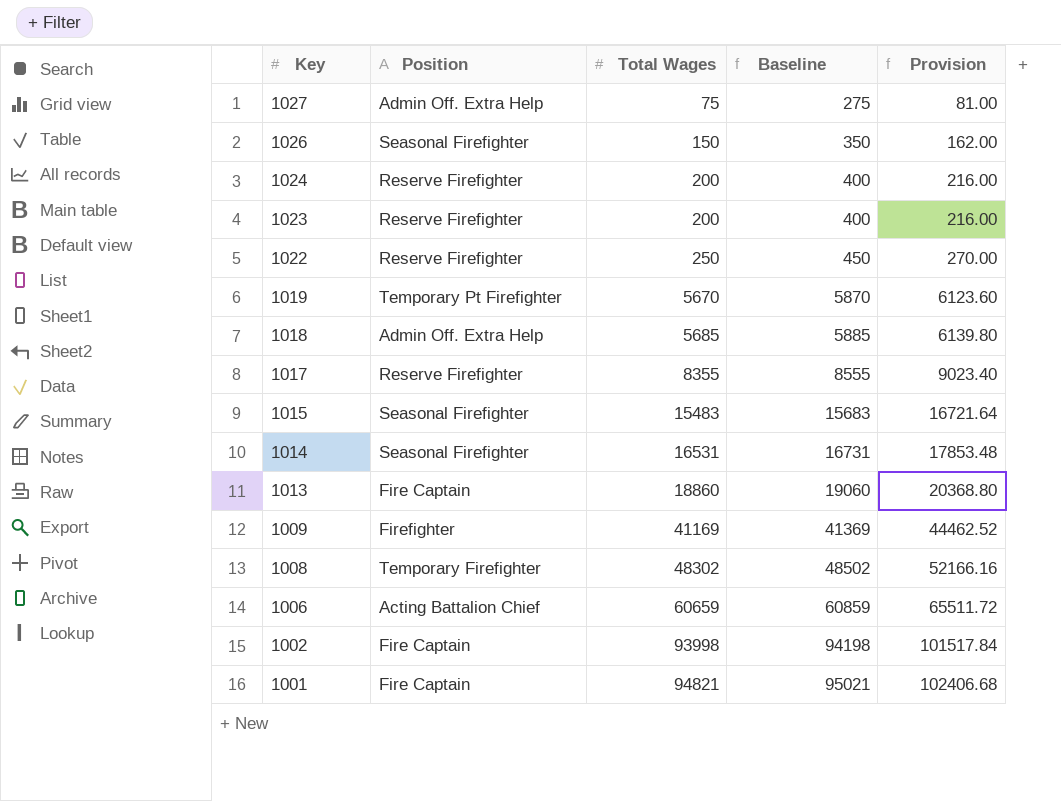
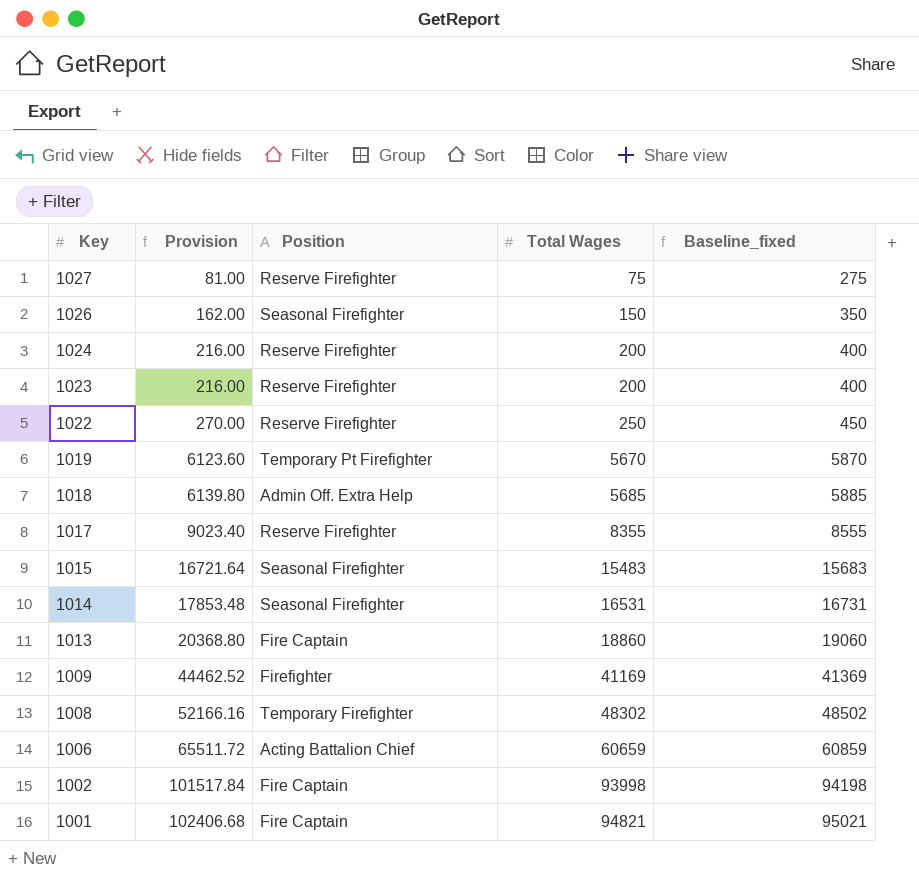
column Provision | position: 5 -> 2
column name: Baseline -> Baseline_fixed
1027 | Position: Admin Off. Extra Help -> Reserve Firefighter

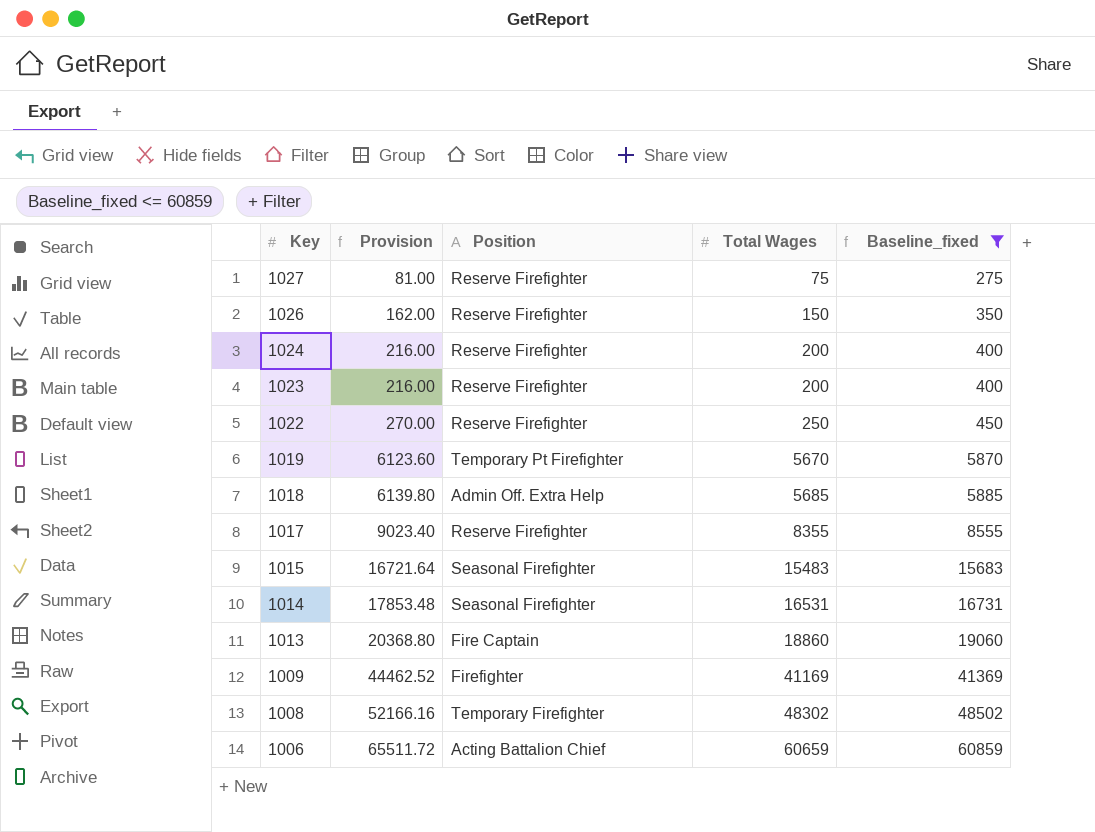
filter: none -> Baseline_fixed <= 60859
1026 | Position: Seasonal Firefighter -> Reserve Firefighter

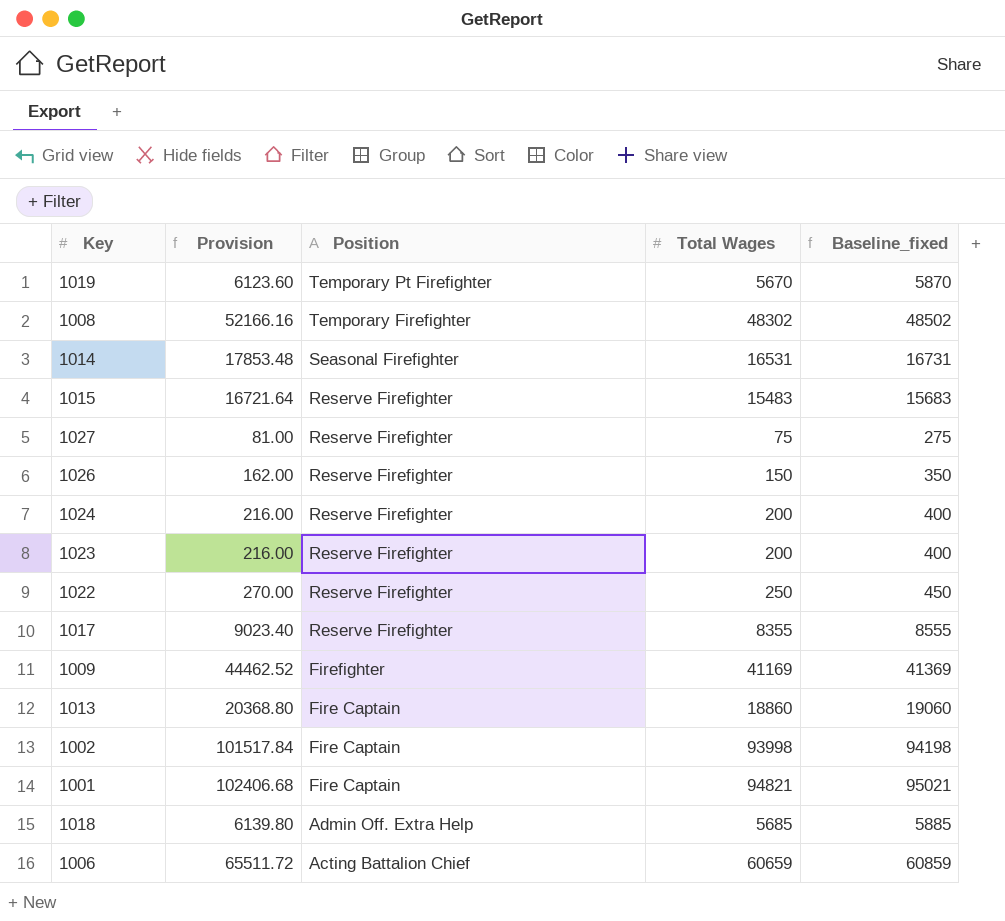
filter: Baseline_fixed <= 60859 -> none
row order: Key descending -> Position descending
1015 | Position: Seasonal Firefighter -> Reserve Firefighter

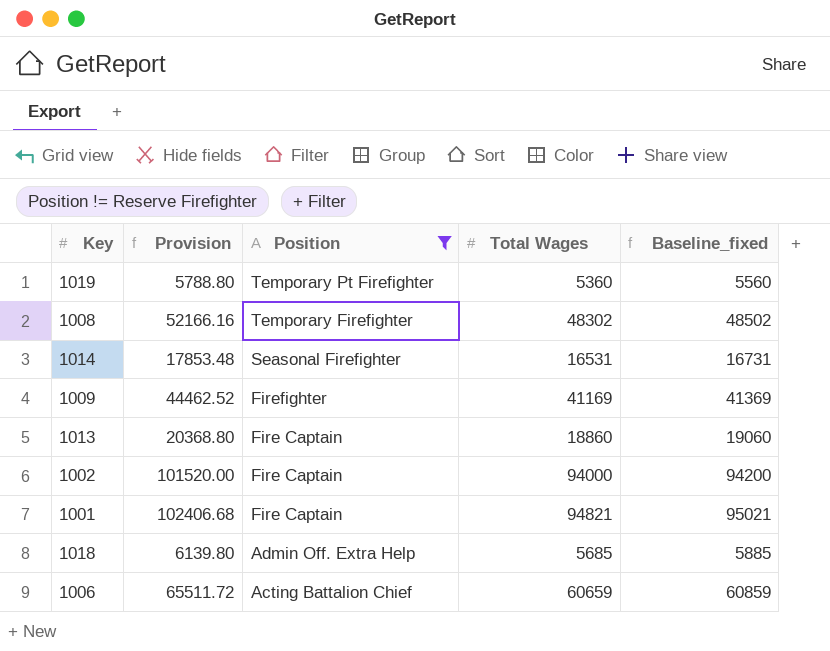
filter: none -> Position != Reserve Firefighter
1019 | Provision: 6123.60 -> 5788.80
1019 | Total Wages: 5670 -> 5360
1019 | Baseline_fixed: 5870 -> 5560
1002 | Provision: 101517.84 -> 101520.00
1002 | Total Wages: 93998 -> 94000
1002 | Baseline_fixed: 94198 -> 94200

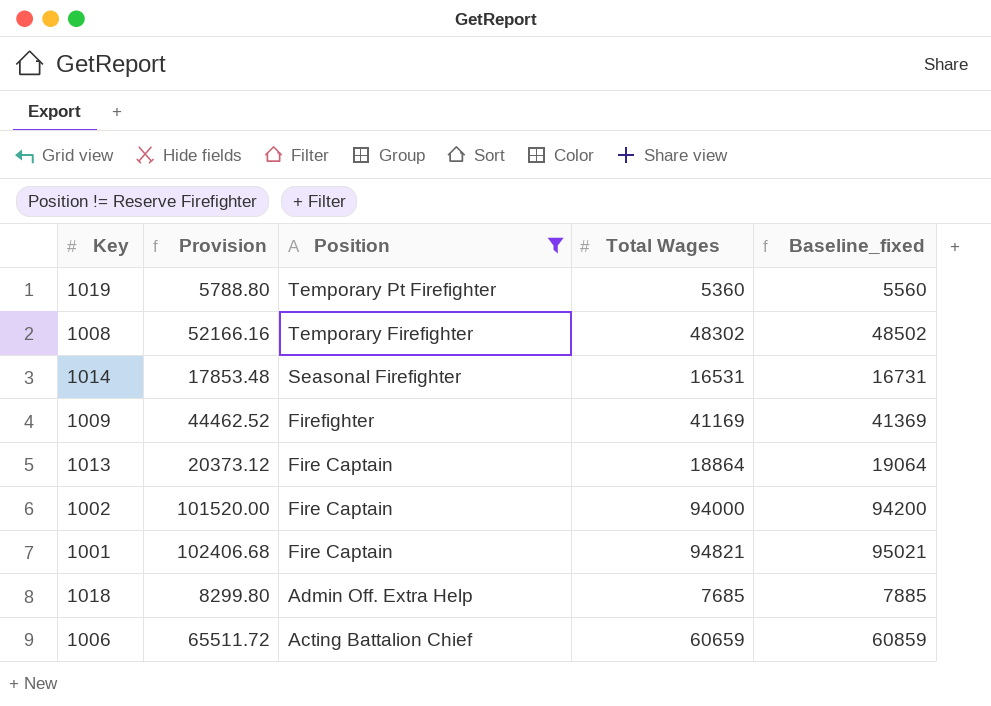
1013 | Provision: 20368.80 -> 20373.12
1013 | Total Wages: 18860 -> 18864
1013 | Baseline_fixed: 19060 -> 19064
1018 | Provision: 6139.80 -> 8299.80
1018 | Total Wages: 5685 -> 7685
1018 | Baseline_fixed: 5885 -> 7885

